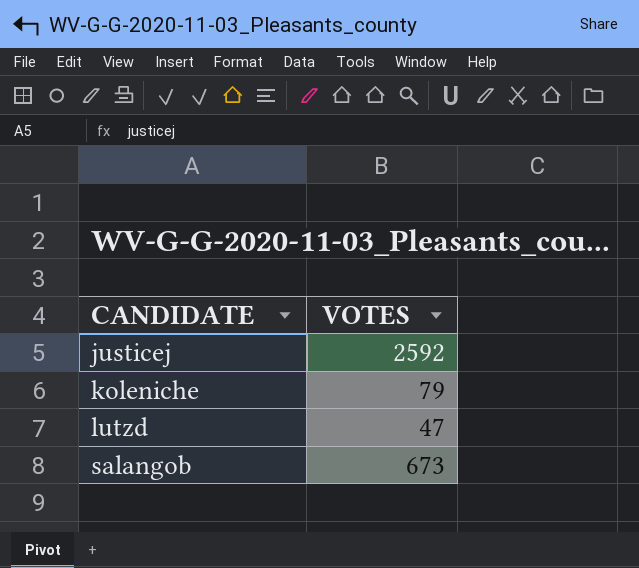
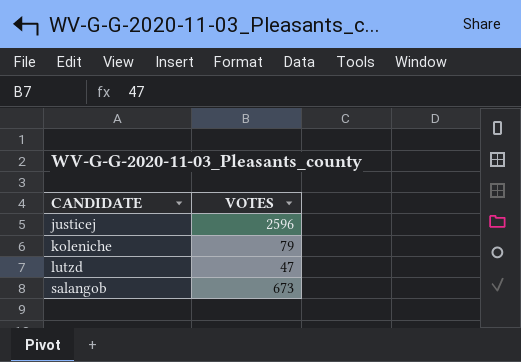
justicej | VOTES: 2592 -> 2596

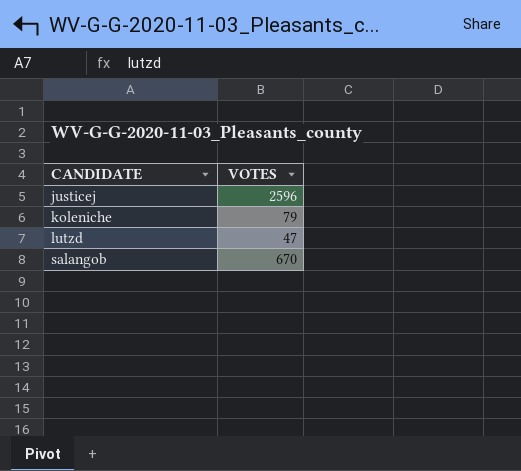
salangob | VOTES: 673 -> 670

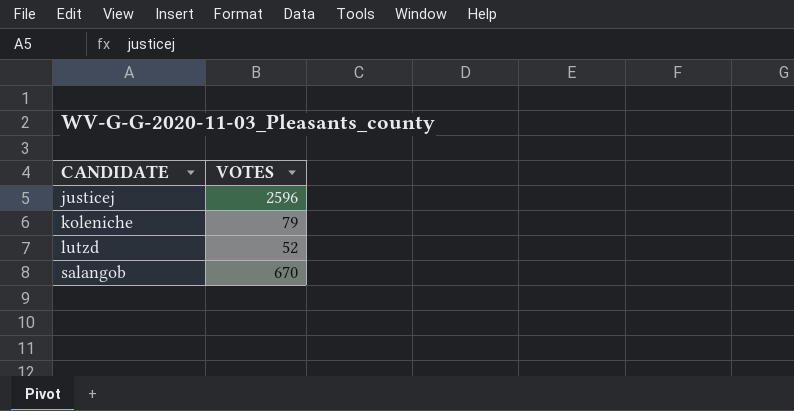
lutzd | VOTES: 47 -> 52

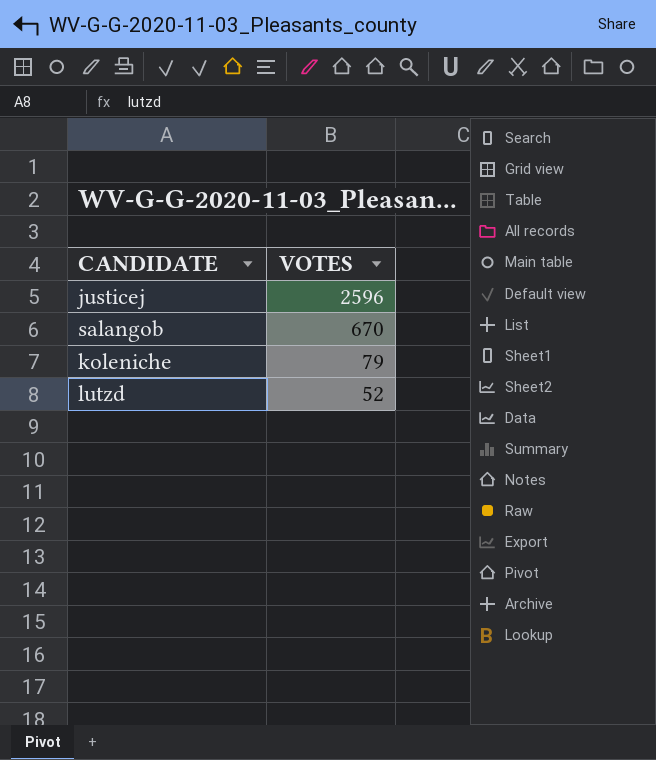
row order: CANDIDATE ascending -> VOTES descending

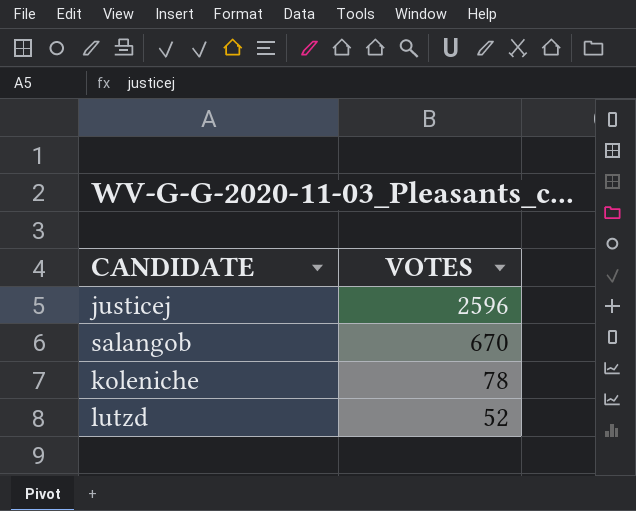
koleniche | VOTES: 79 -> 78

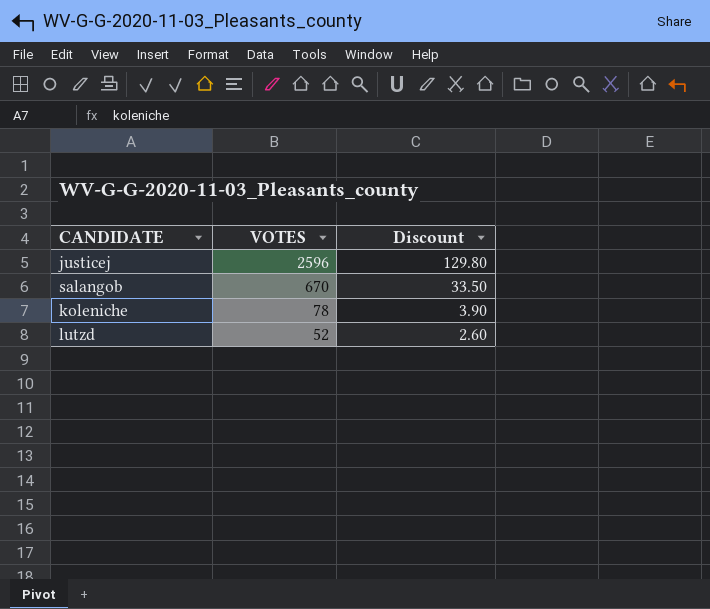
column Discount | formula: none -> [VOTES] * 0.05

